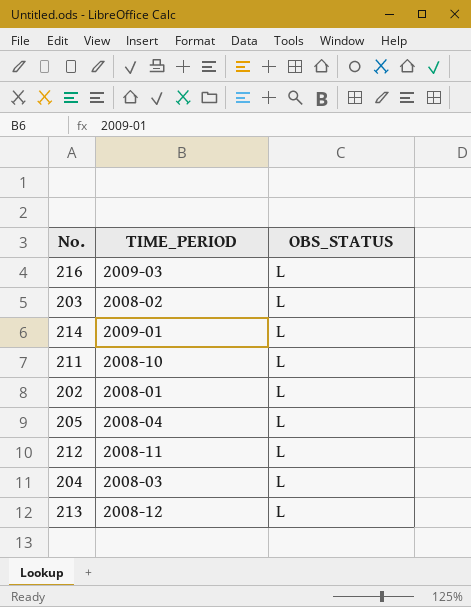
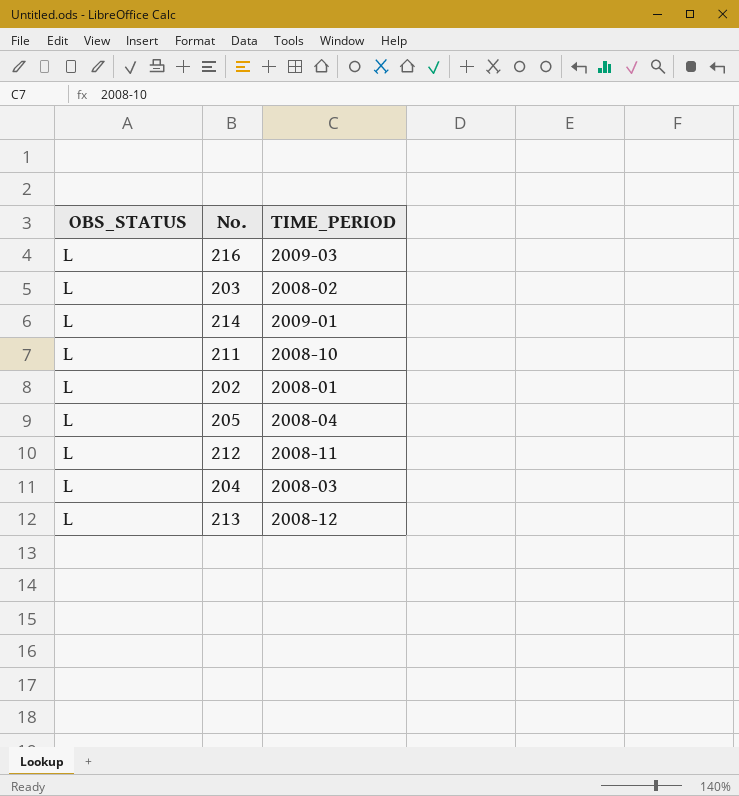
column OBS_STATUS | position: 3 -> 1

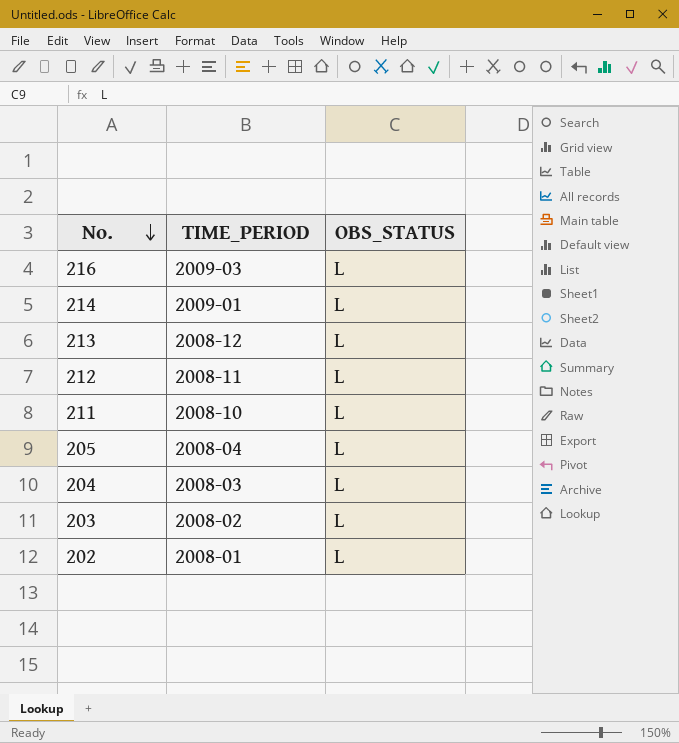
row order: none -> No. descending
column OBS_STATUS | position: 1 -> 3

